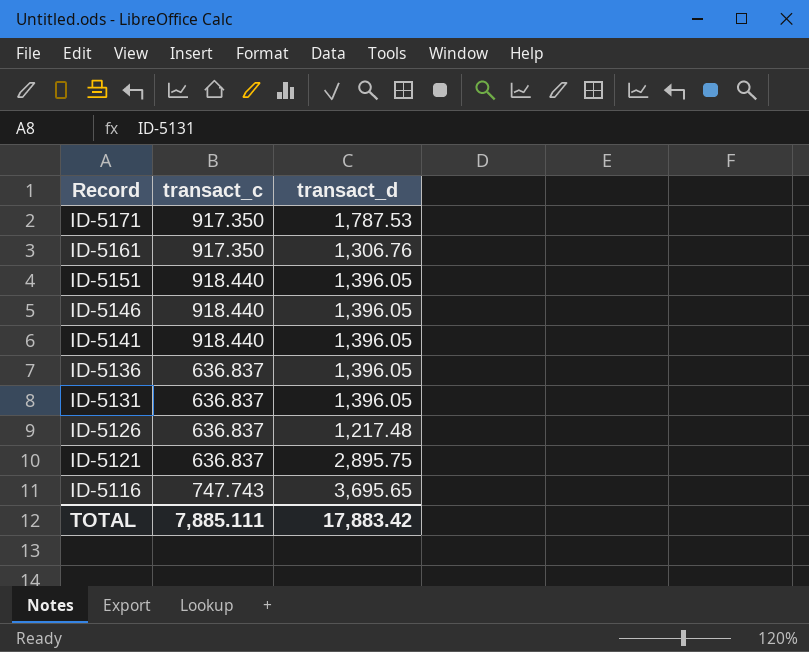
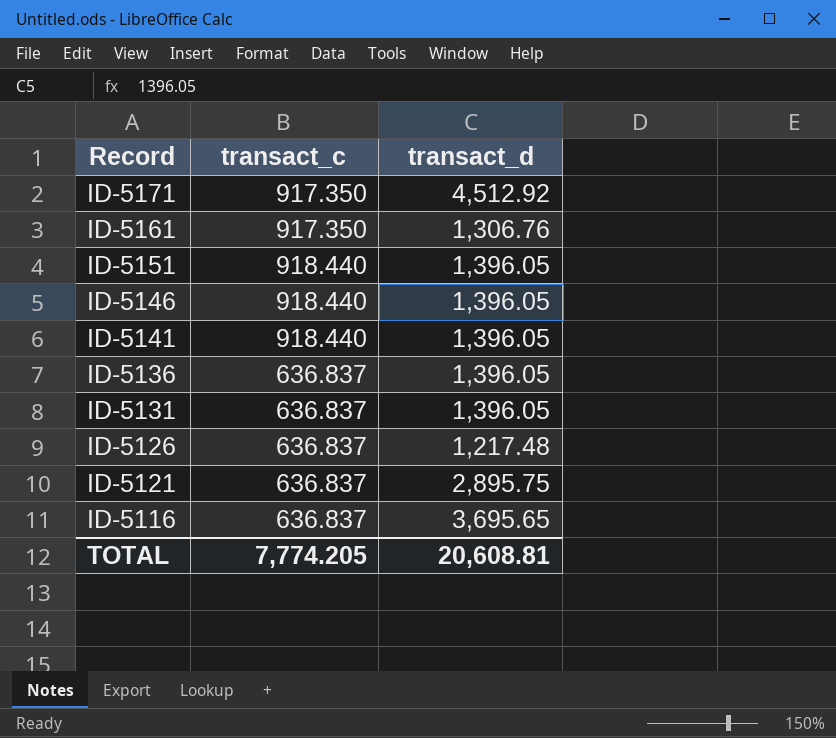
ID-5171 | transact_d: 1,787.53 -> 4,512.92
ID-5116 | transact_c: 747.743 -> 636.837
TOTAL | transact_c: 7,885.111 -> 7,774.205
TOTAL | transact_d: 17,883.42 -> 20,608.81

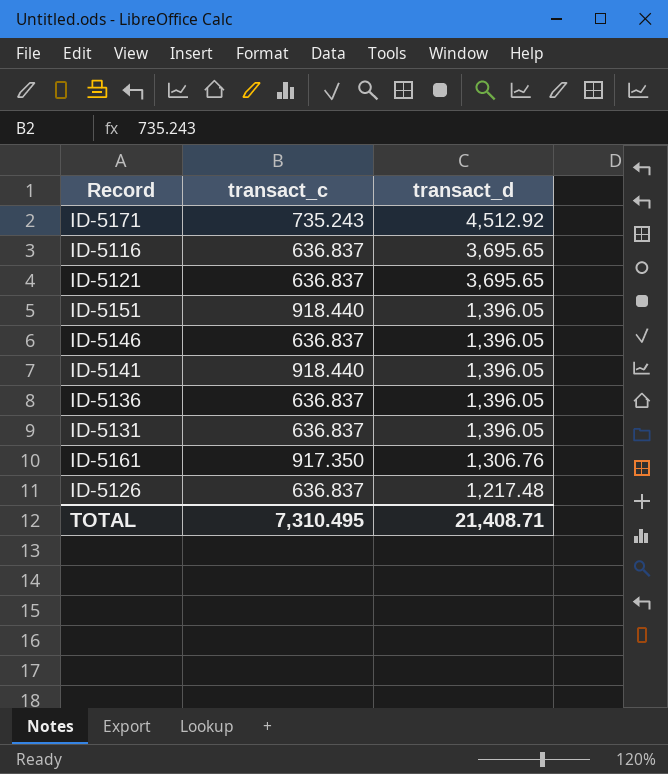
row order: Record descending -> transact_d descending
ID-5171 | transact_c: 917.350 -> 735.243
ID-5121 | transact_d: 2,895.75 -> 3,695.65
ID-5146 | transact_c: 918.440 -> 636.837
TOTAL | transact_c: 7,774.205 -> 7,310.495
TOTAL | transact_d: 20,608.81 -> 21,408.71

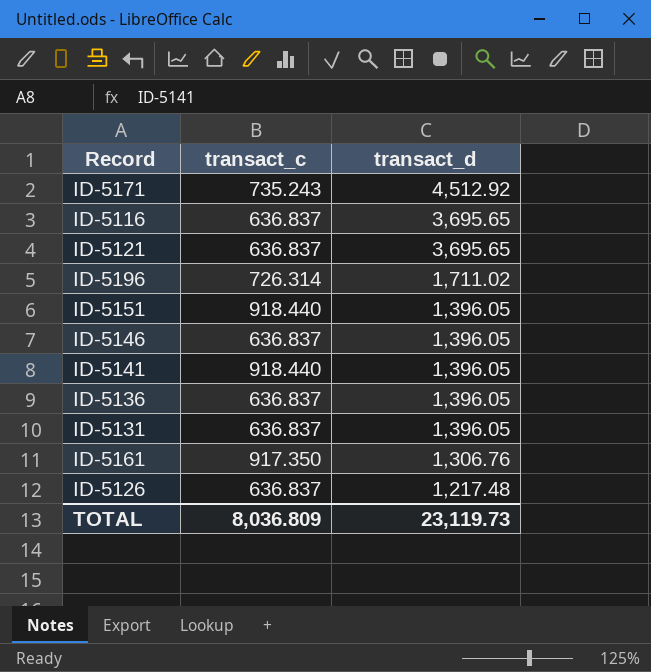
row ID-5196: none -> 726.314 | 1,711.02
TOTAL | transact_c: 7,310.495 -> 8,036.809
TOTAL | transact_d: 21,408.71 -> 23,119.73

